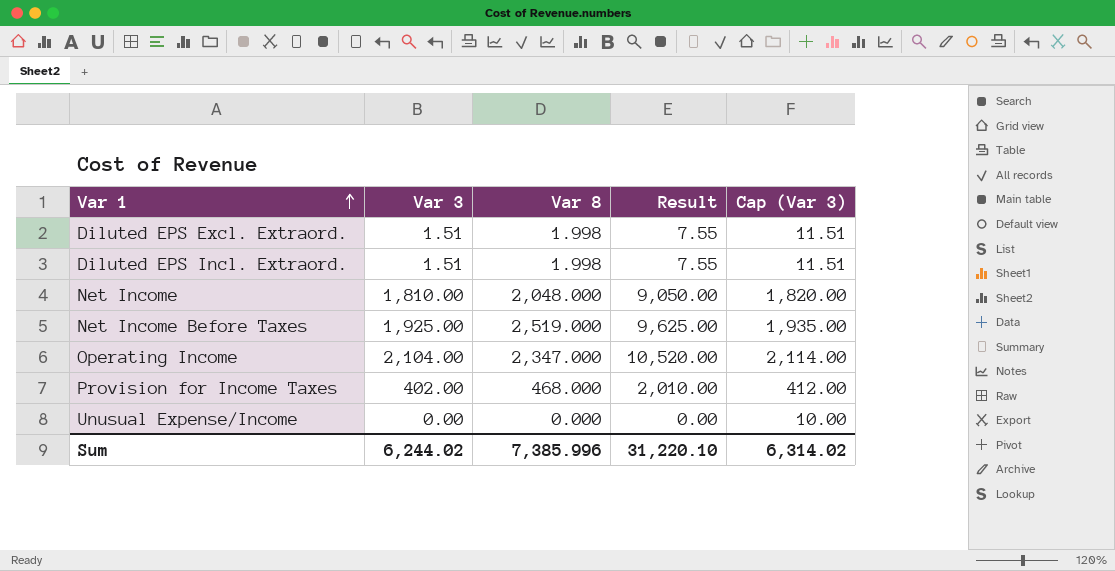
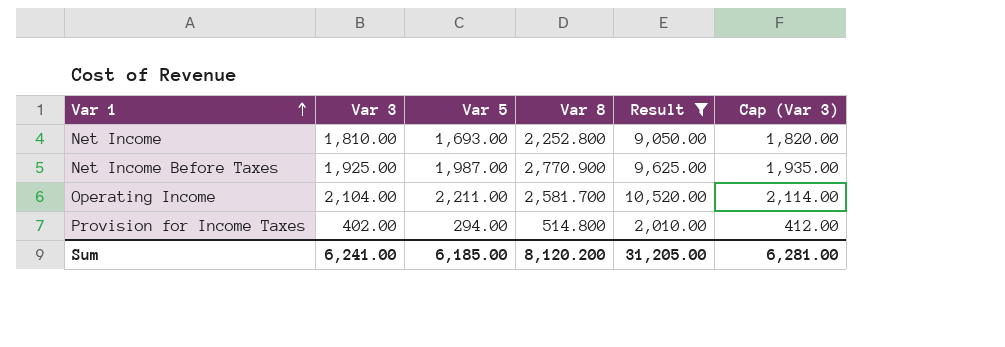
filter: none -> Result >= 2,010.00
column Var 5 | position: none -> 3
Net Income | Var 8: 2,048.000 -> 2,252.800
Net Income Before Taxes | Var 8: 2,519.000 -> 2,770.900
Operating Income | Var 8: 2,347.000 -> 2,581.700
Provision for Income Taxes | Var 8: 468.000 -> 514.800
Sum | Var 3: 6,244.02 -> 6,241.00
Sum | Var 8: 7,385.996 -> 8,120.200
Sum | Result: 31,220.10 -> 31,205.00
Sum | Cap (Var 3): 6,314.02 -> 6,281.00

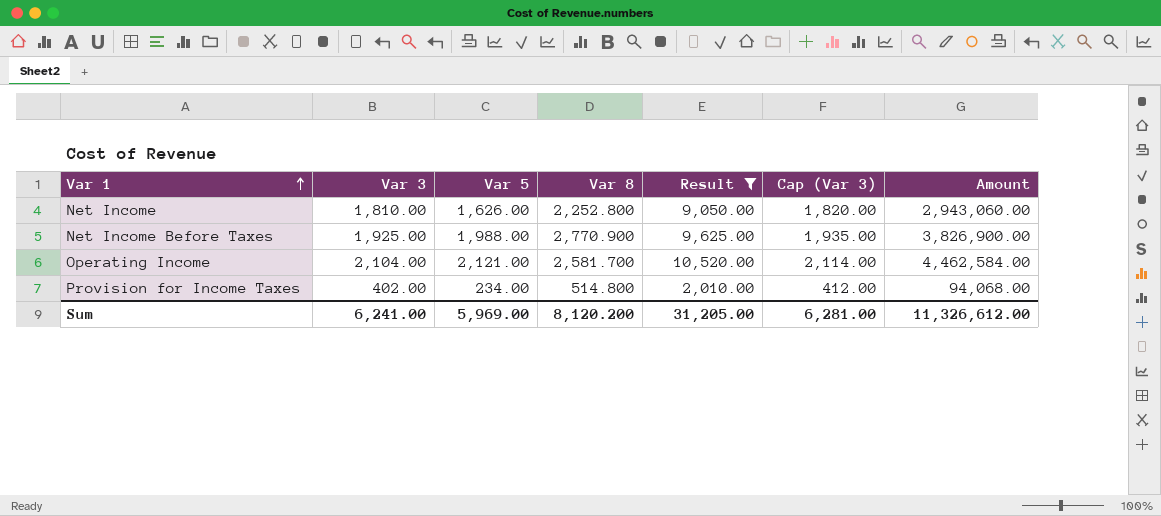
column Amount | formula: none -> [Var 3] * [Var 5]
Net Income | Var 5: 1,693.00 -> 1,626.00
Net Income Before Taxes | Var 5: 1,987.00 -> 1,988.00
Operating Income | Var 5: 2,211.00 -> 2,121.00
Provision for Income Taxes | Var 5: 294.00 -> 234.00
Sum | Var 5: 6,185.00 -> 5,969.00

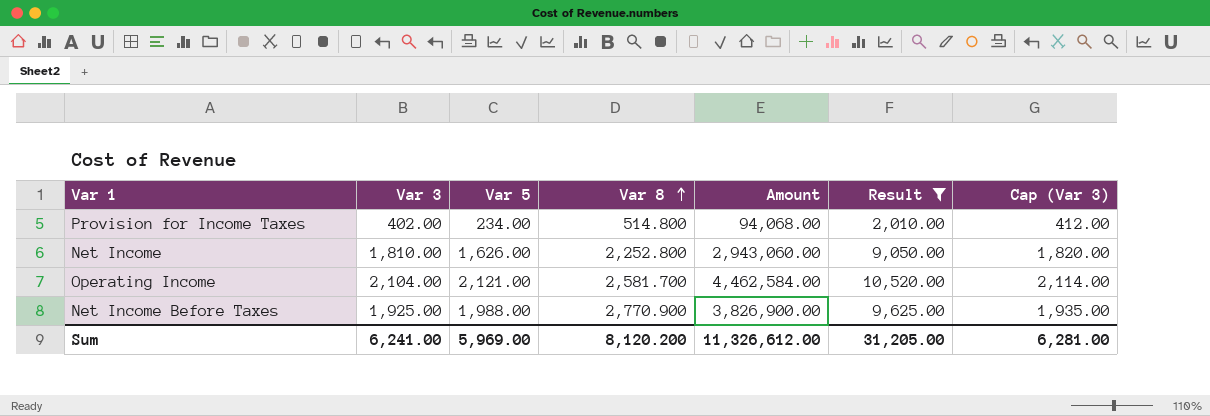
row order: Var 1 ascending -> Var 8 ascending
column Amount | position: 7 -> 5

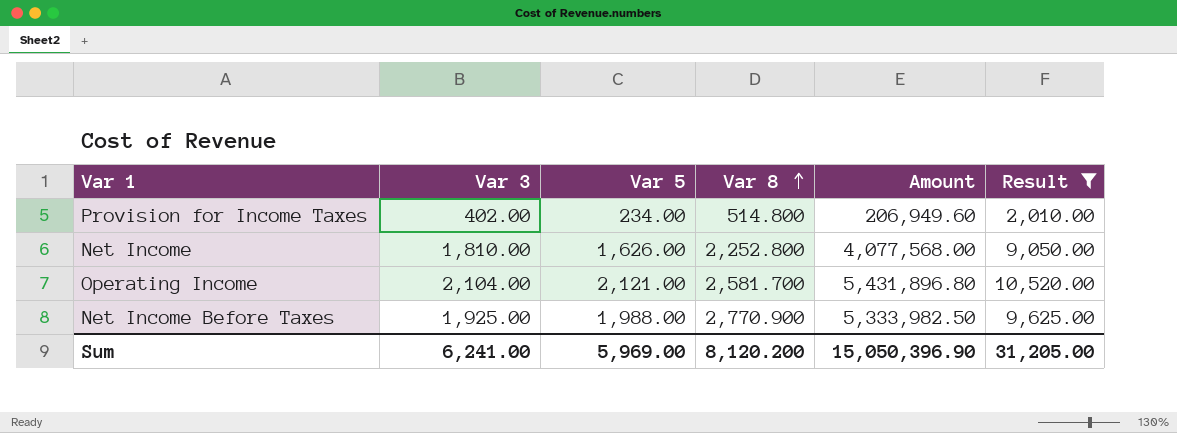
column Cap (Var 3) | formula: [Var 3] + 10 -> none
column Amount | formula: [Var 3] * [Var 5] -> [Var 3] * [Var 8]
Sum | Amount: 11,326,612.00 -> 15,050,396.90

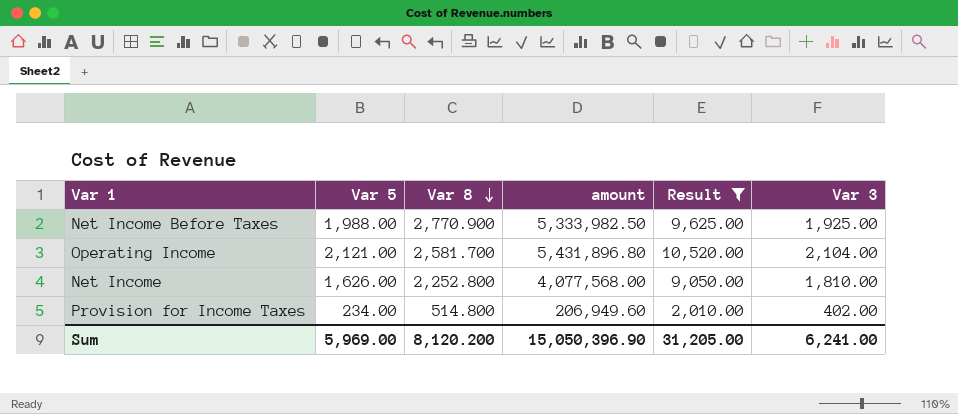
row order: Var 8 ascending -> Var 8 descending
column name: Amount -> amount
column Var 3 | position: 2 -> 6

